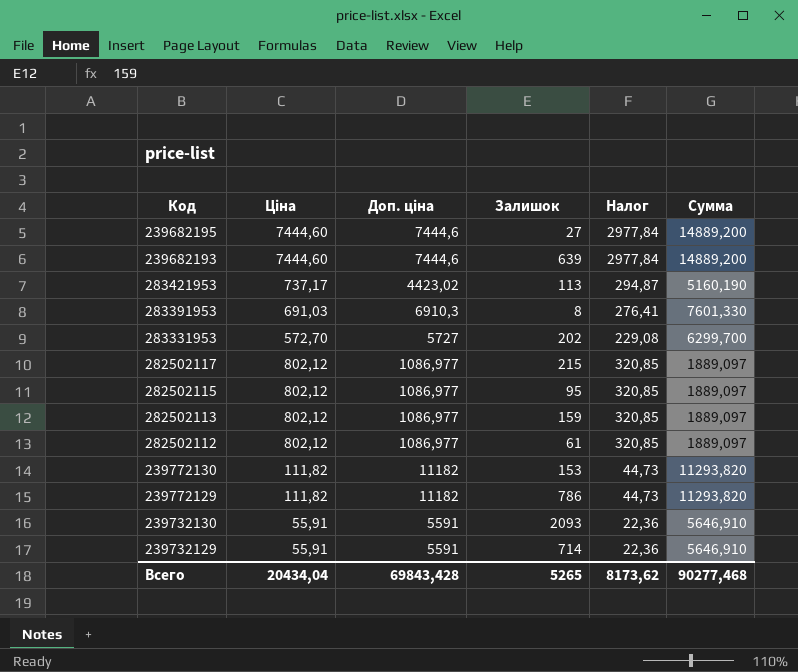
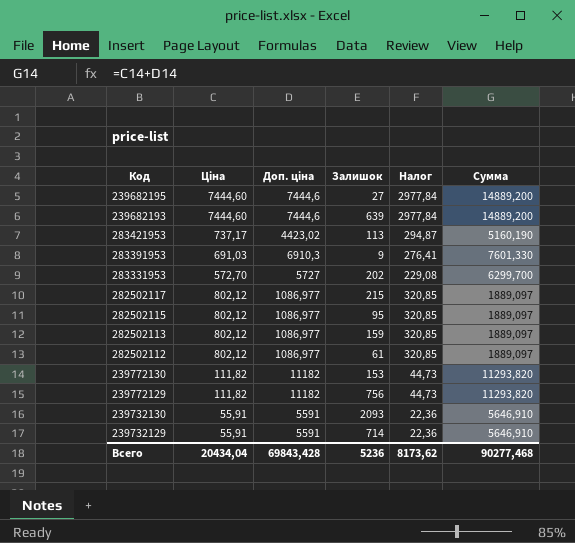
283391953 | Залишок: 8 -> 9
239772129 | Залишок: 786 -> 756
Всего | Залишок: 5265 -> 5236

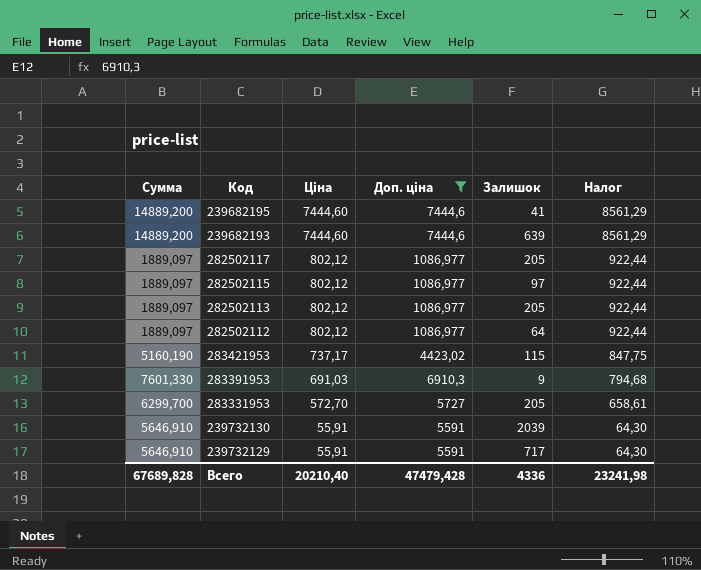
filter: none -> Доп. ціна != 11182
row order: none -> Ціна descending
column Сумма | position: 6 -> 1
column Налог | formula: [Ціна] * 0,4 -> [Ціна] * 1,15
239682195 | Залишок: 27 -> 41
282502117 | Залишок: 215 -> 205
282502115 | Залишок: 95 -> 97
282502113 | Залишок: 159 -> 205
282502112 | Залишок: 61 -> 64
283421953 | Залишок: 113 -> 115
283331953 | Залишок: 202 -> 205
239732130 | Залишок: 2093 -> 2039
239732129 | Залишок: 714 -> 717
Всего | Сумма: 90277,468 -> 67689,828
Всего | Ціна: 20434,04 -> 20210,40
Всего | Доп. ціна: 69843,428 -> 47479,428
Всего | Залишок: 5236 -> 4336
Всего | Налог: 8173,62 -> 23241,98

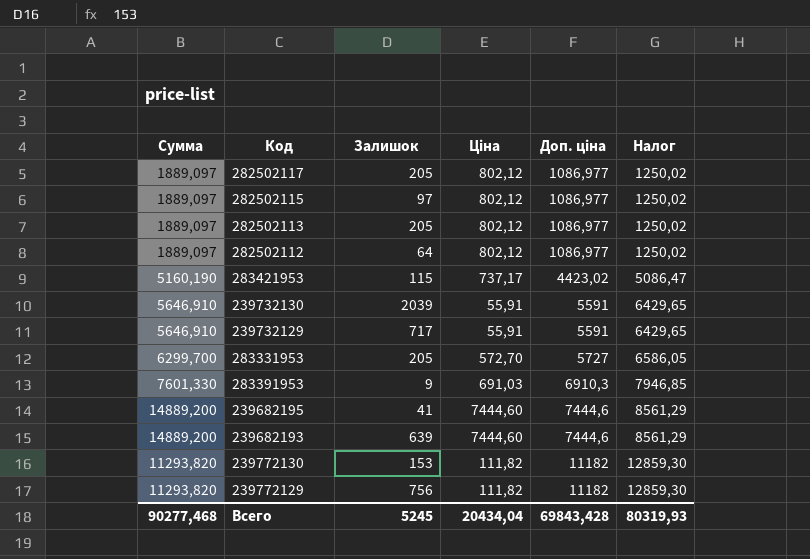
filter: Доп. ціна != 11182 -> none
row order: Ціна descending -> Доп. ціна ascending
column Залишок | position: 5 -> 3
column Налог | formula: [Ціна] * 1,15 -> [Доп. ціна] * 1,15
Всего | Сумма: 67689,828 -> 90277,468
Всего | Залишок: 4336 -> 5245
Всего | Ціна: 20210,40 -> 20434,04
Всего | Доп. ціна: 47479,428 -> 69843,428
Всего | Налог: 23241,98 -> 80319,93

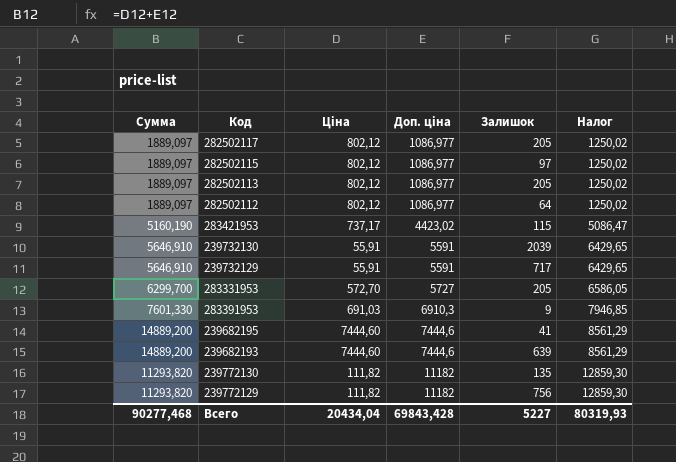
column Залишок | position: 3 -> 5
239772130 | Залишок: 153 -> 135
Всего | Залишок: 5245 -> 5227

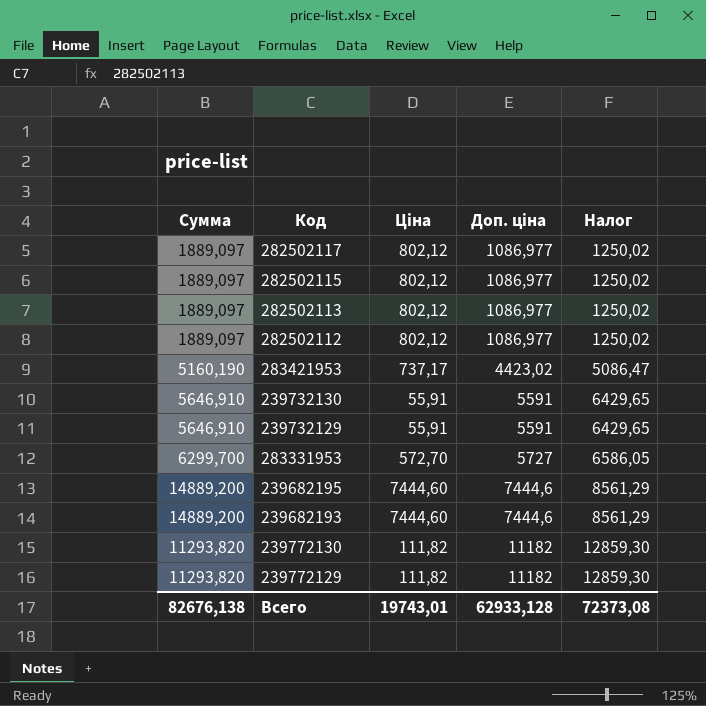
column Залишок | position: 5 -> none
row 283391953: 7601,330 | 691,03 | 6910,3 | 9 | 7946,85 -> none
Всего | Сумма: 90277,468 -> 82676,138
Всего | Ціна: 20434,04 -> 19743,01
Всего | Доп. ціна: 69843,428 -> 62933,128
Всего | Налог: 80319,93 -> 72373,08

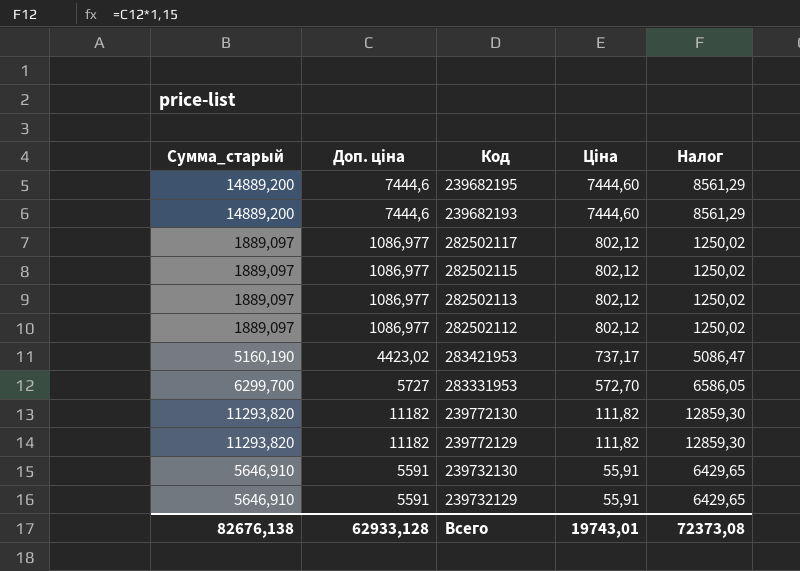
row order: Доп. ціна ascending -> Ціна descending
column name: Сумма -> Сумма_старый
column Доп. ціна | position: 4 -> 2

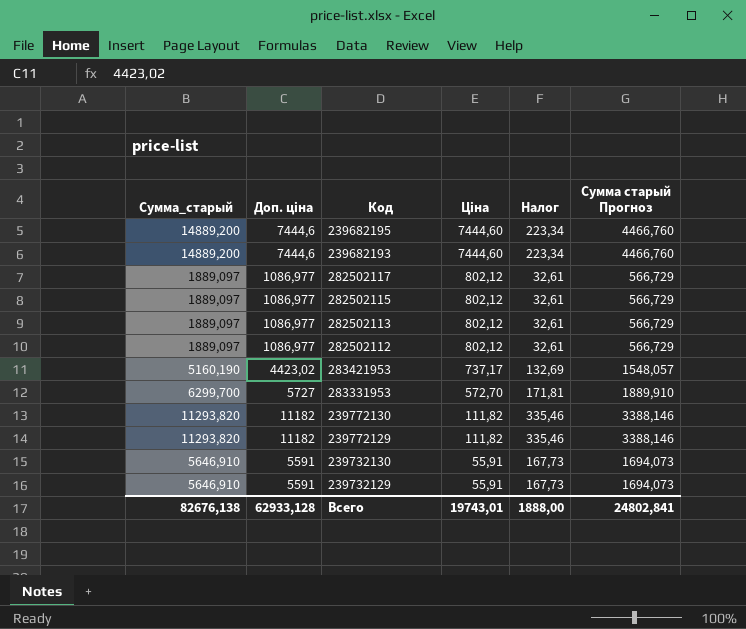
column Налог | formula: [Доп. ціна] * 1,15 -> [Доп. ціна] * 0,03
column Сумма старый Прогноз | formula: none -> [Сумма_старый] * 0,3
Всего | Налог: 72373,08 -> 1888,00

